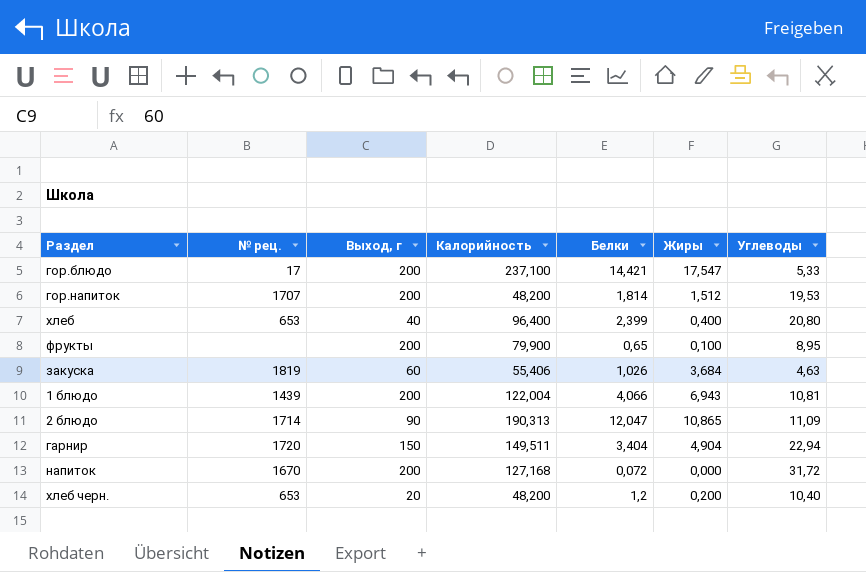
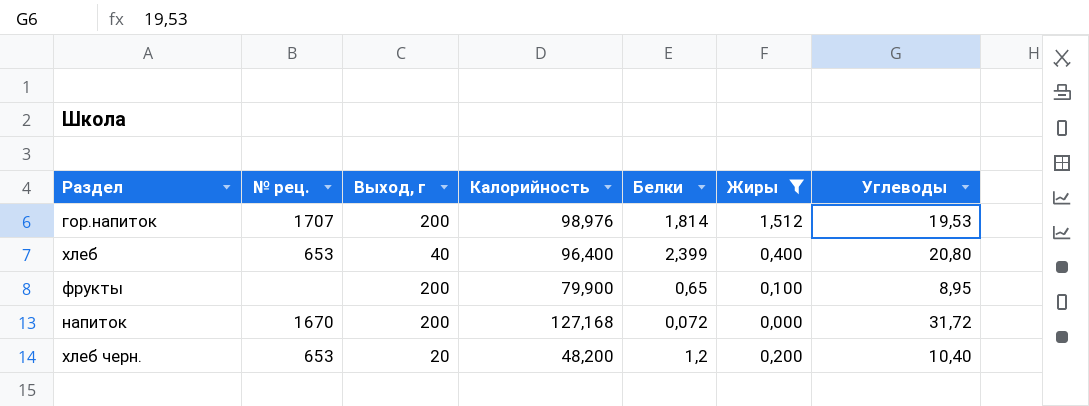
filter: none -> Жиры <= 1,512
гор.напиток | Калорийность: 48,200 -> 98,976

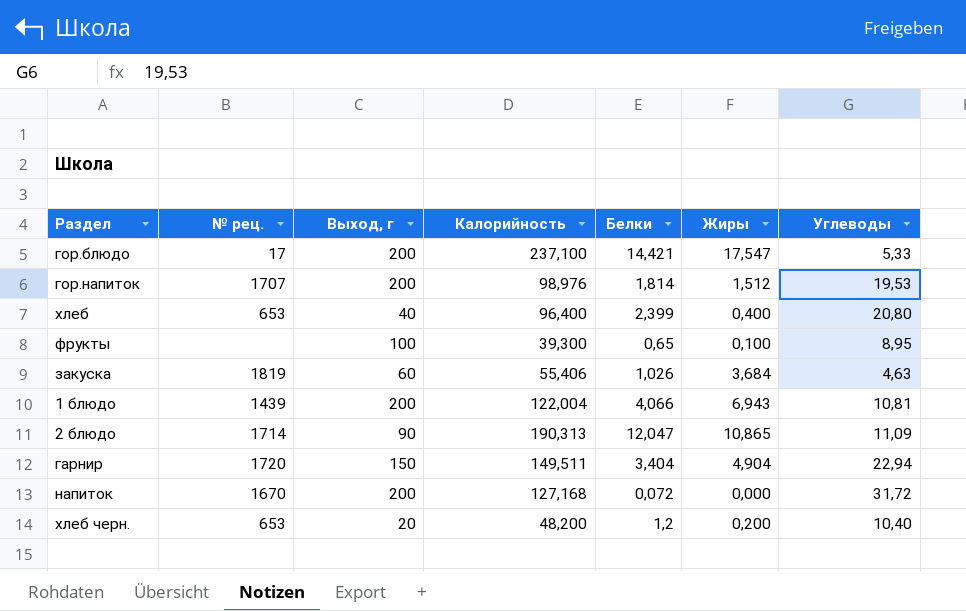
filter: Жиры <= 1,512 -> none
фрукты | Выход, г: 200 -> 100
фрукты | Калорийность: 79,900 -> 39,300

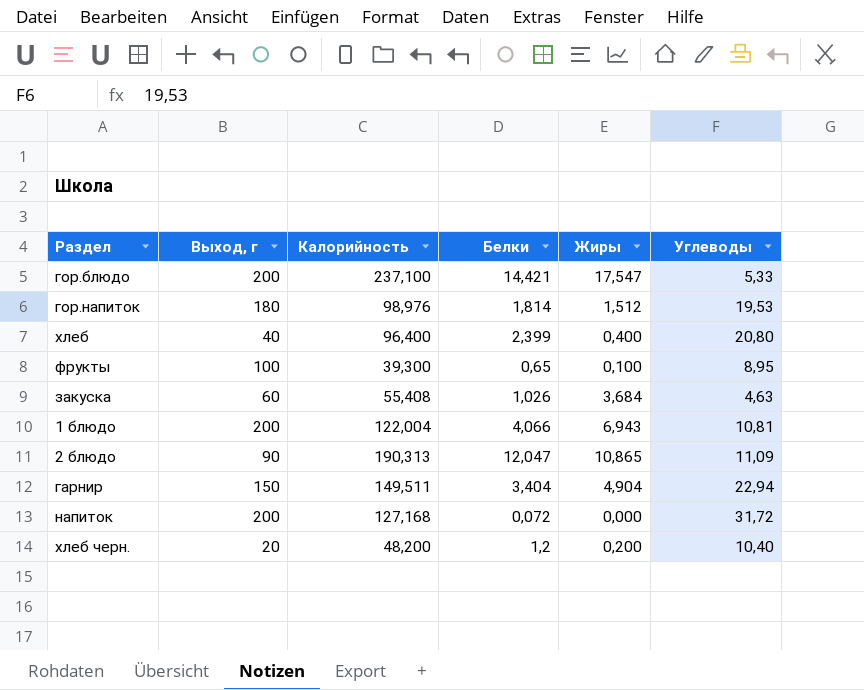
column № рец. | position: 2 -> none
гор.напиток | Выход, г: 200 -> 180
закуска | Калорийность: 55,406 -> 55,408

